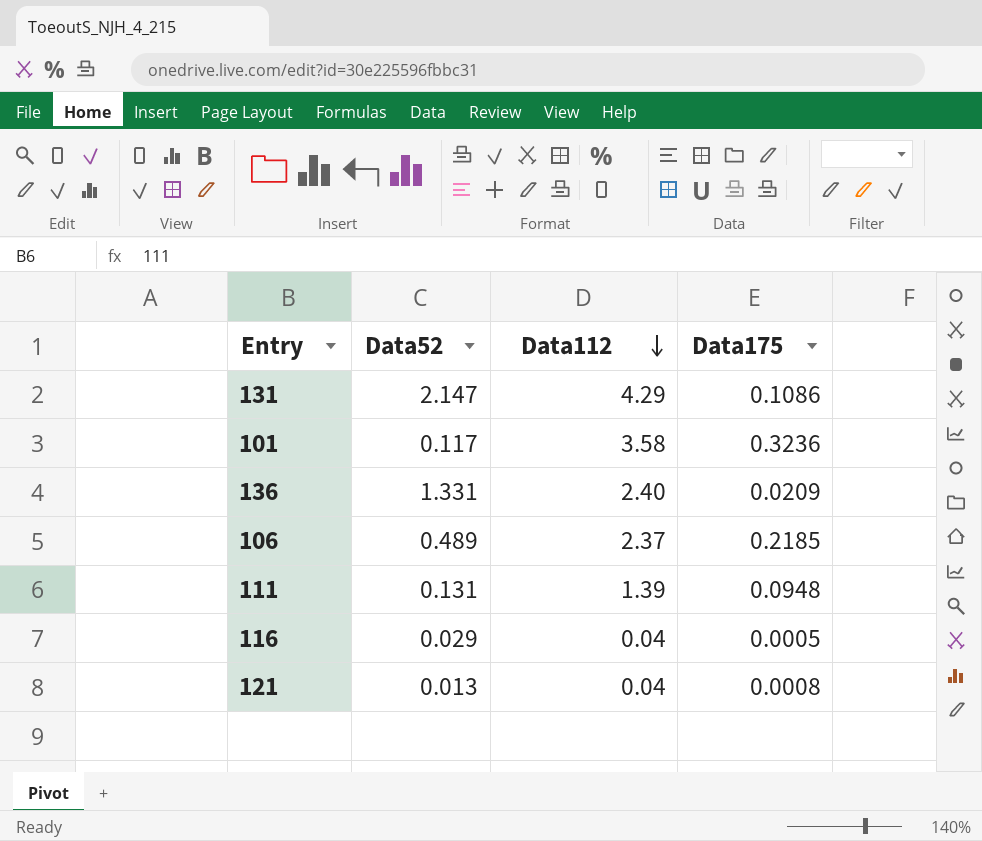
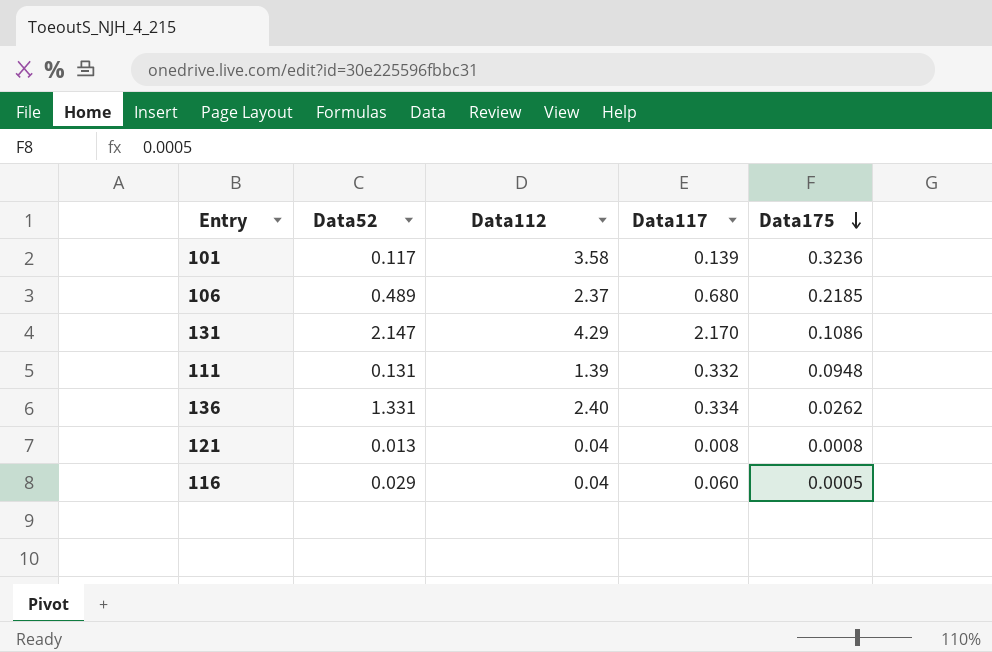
row order: Data112 descending -> Data175 descending
column Data117 | position: none -> 4
136 | Data175: 0.0209 -> 0.0262

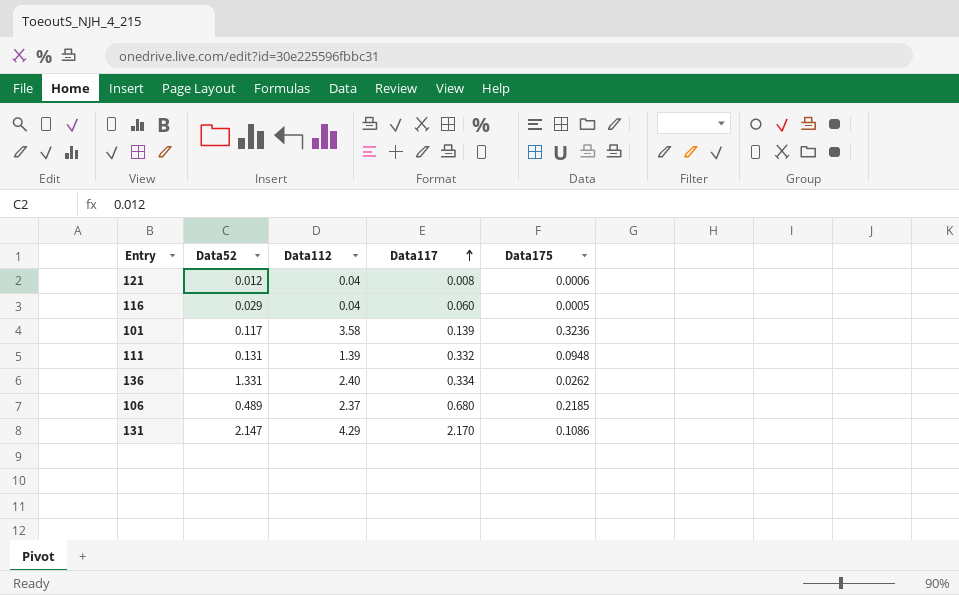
row order: Data175 descending -> Data117 ascending
121 | Data52: 0.013 -> 0.012
121 | Data175: 0.0008 -> 0.0006

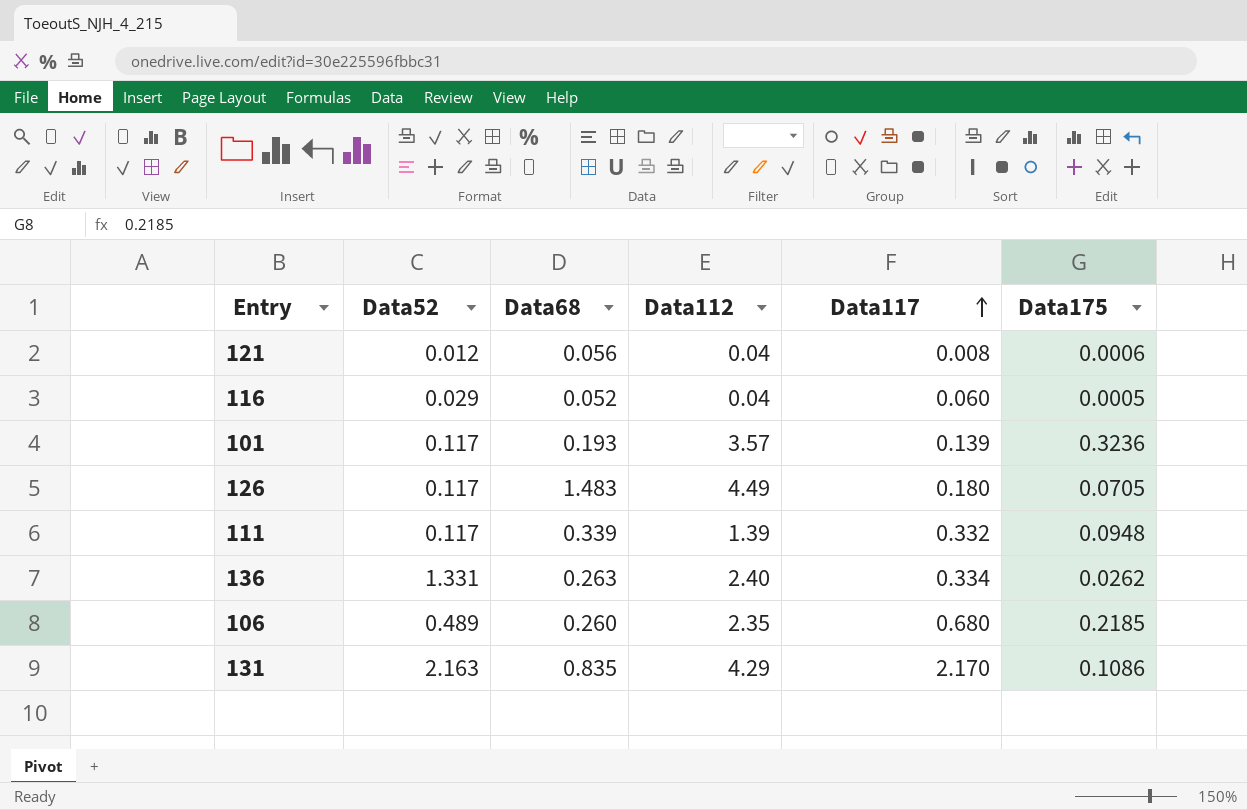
column Data68 | position: none -> 3
101 | Data112: 3.58 -> 3.57
row 126: none -> 0.117 | 1.483 | 4.49 | 0.180 | 0.0705
111 | Data52: 0.131 -> 0.117
106 | Data112: 2.37 -> 2.35
131 | Data52: 2.147 -> 2.163

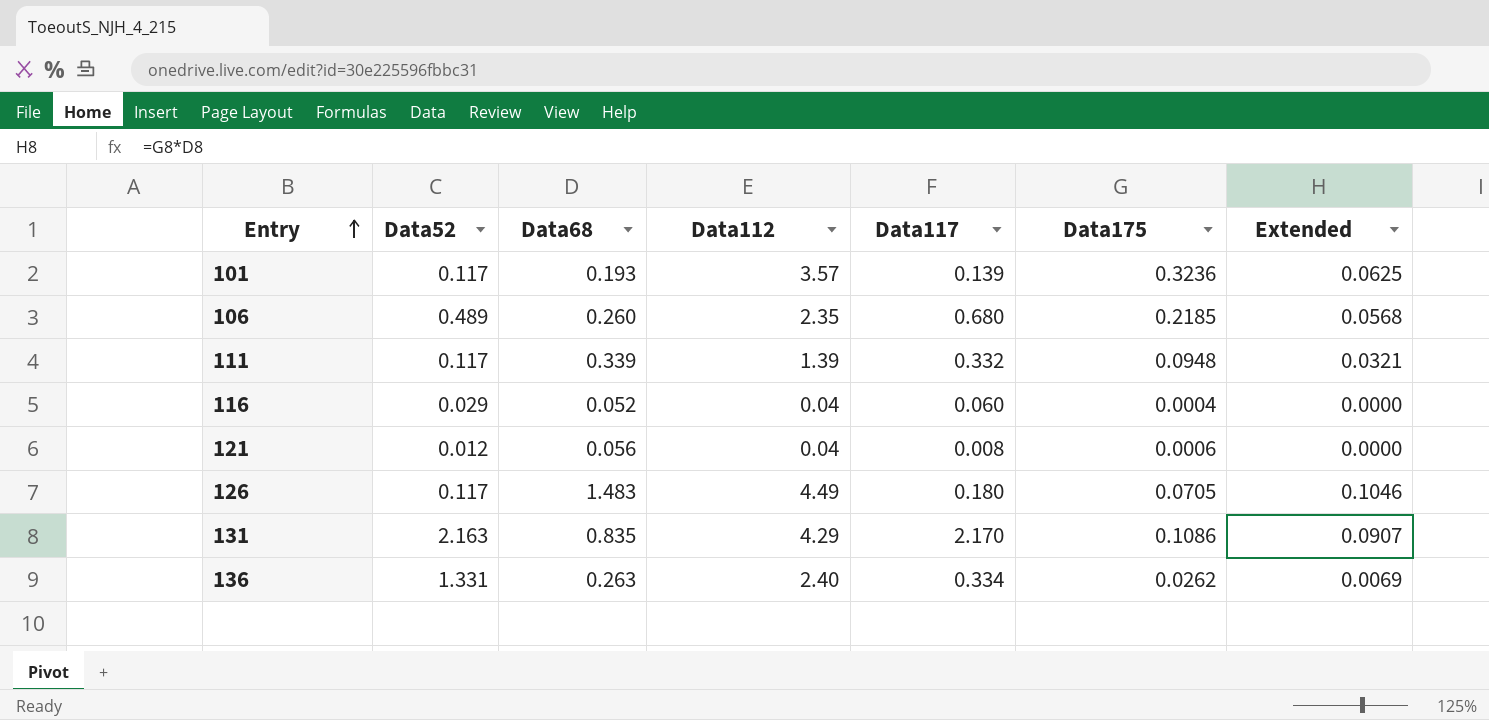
row order: Data117 ascending -> Entry ascending
column Extended | formula: none -> [Data68] * [Data175]
116 | Data175: 0.0005 -> 0.0004

